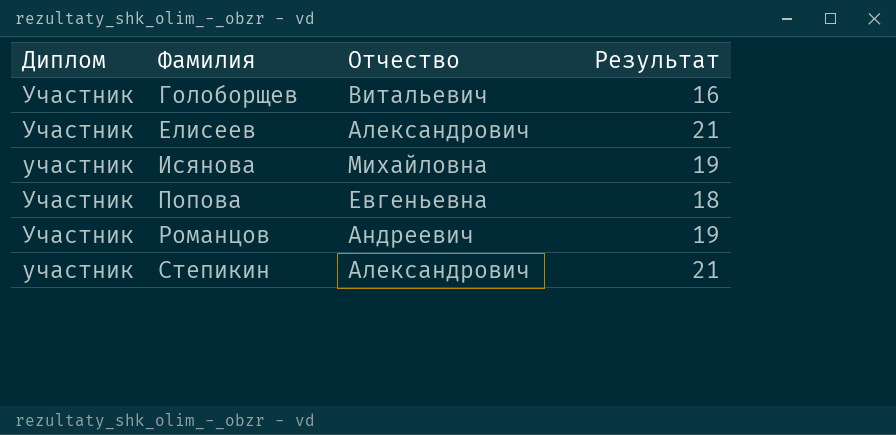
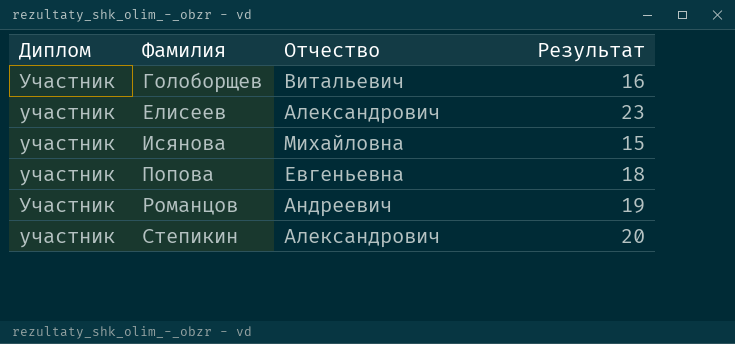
Елисеев | Диплом: Участник -> участник
Елисеев | Результат: 21 -> 23
Исянова | Результат: 19 -> 15
Попова | Диплом: Участник -> участник
Степикин | Результат: 21 -> 20

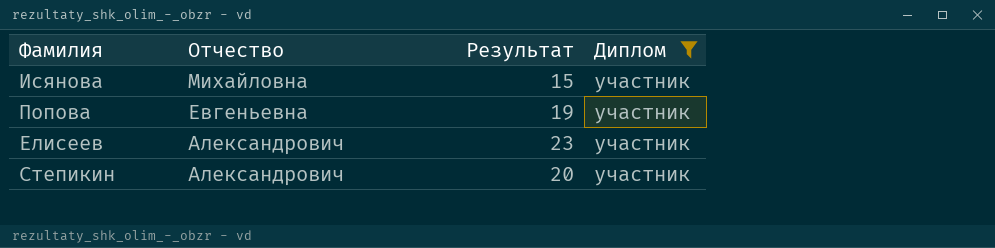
filter: none -> Диплом = участник
row order: Фамилия ascending -> Отчество descending
column Диплом | position: 1 -> 4
Попова | Результат: 18 -> 19

